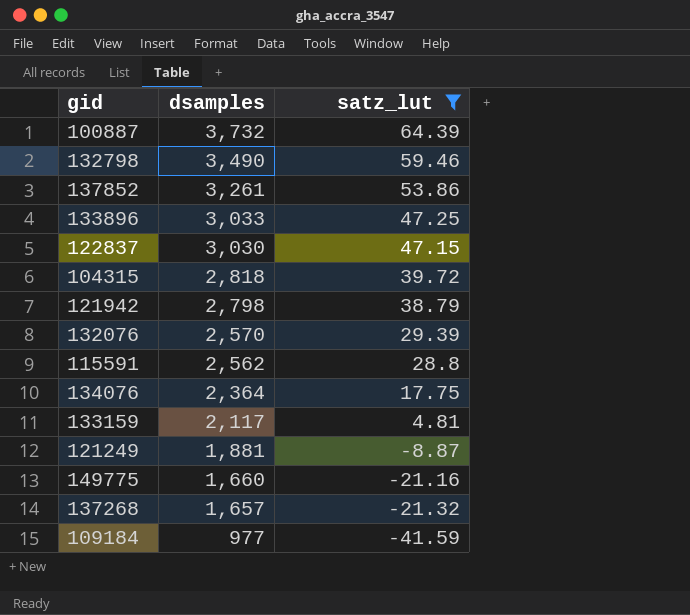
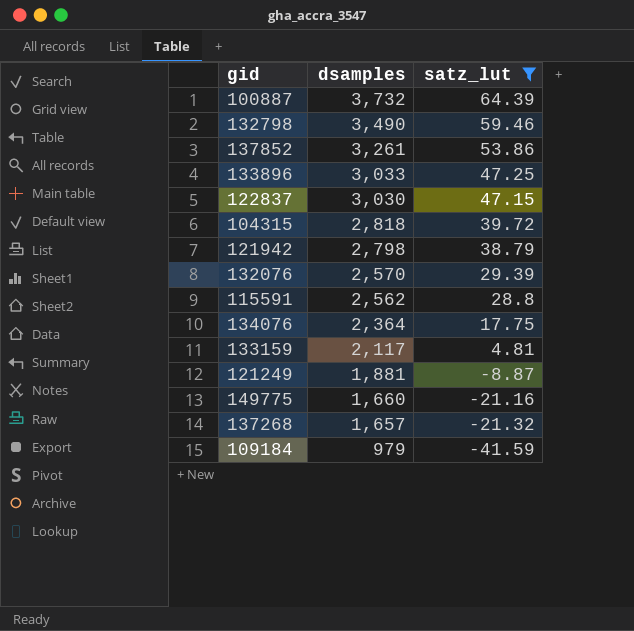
109184 | dsamples: 977 -> 979

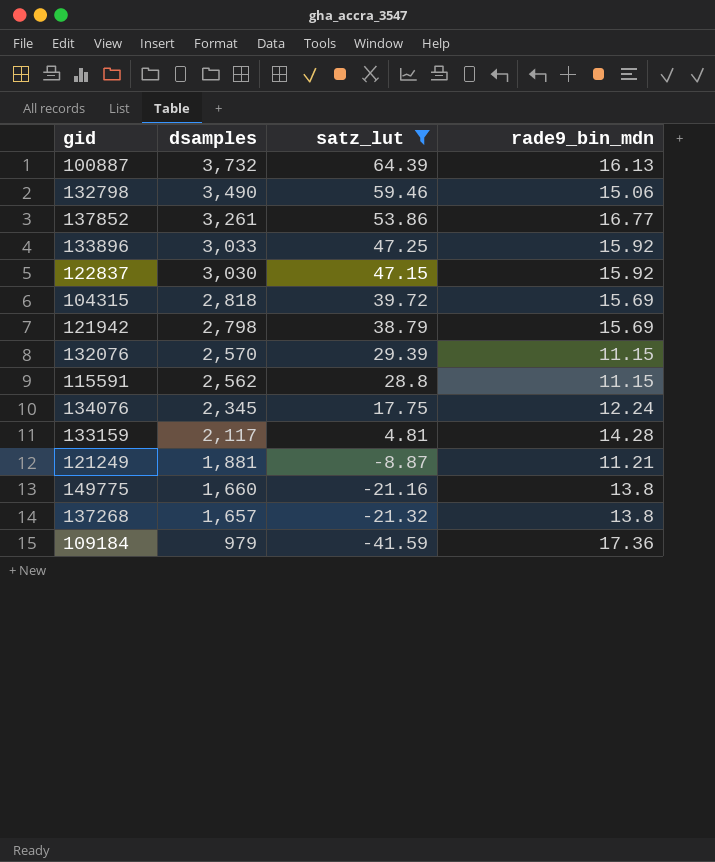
column rade9_bin_mdn | position: none -> 4
134076 | dsamples: 2,364 -> 2,345

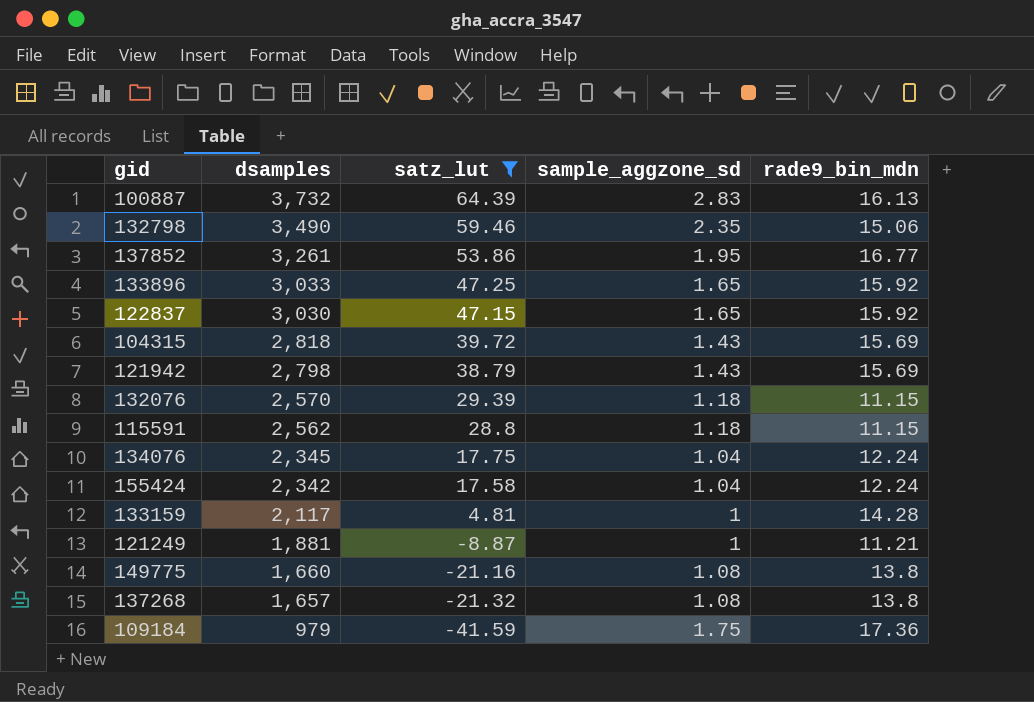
column sample_aggzone_sd | position: none -> 4
row 155424: none -> 2,342 | 17.58 | 1.04 | 12.24

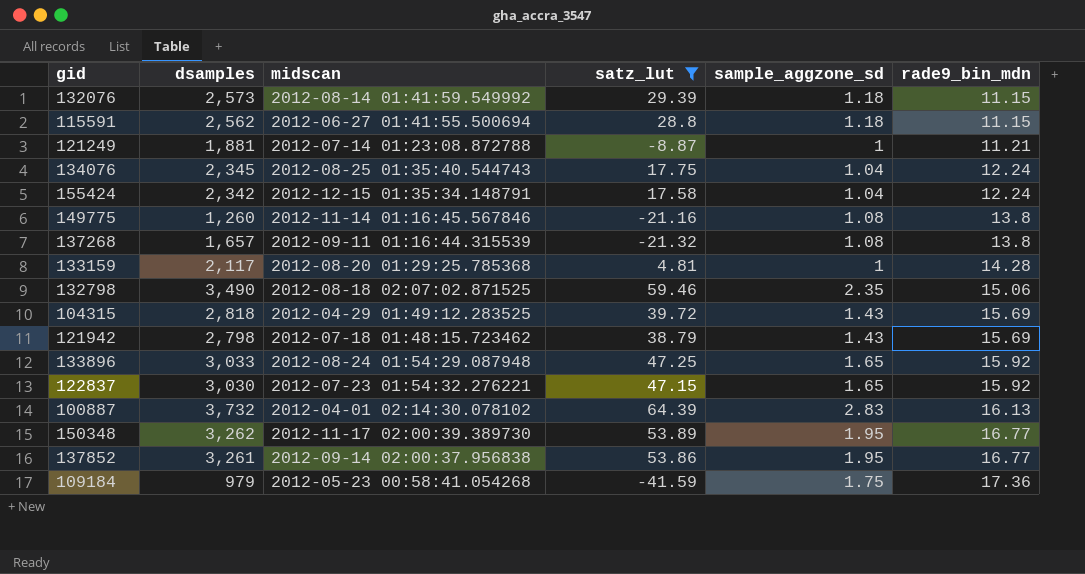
row order: dsamples descending -> rade9_bin_mdn ascending
column midscan | position: none -> 3
132076 | dsamples: 2,570 -> 2,573
149775 | dsamples: 1,660 -> 1,260
row 150348: none -> 3,262 | 2012-11-17 02:00:39.389730 | 53.89 | 1.95 | 16.77

